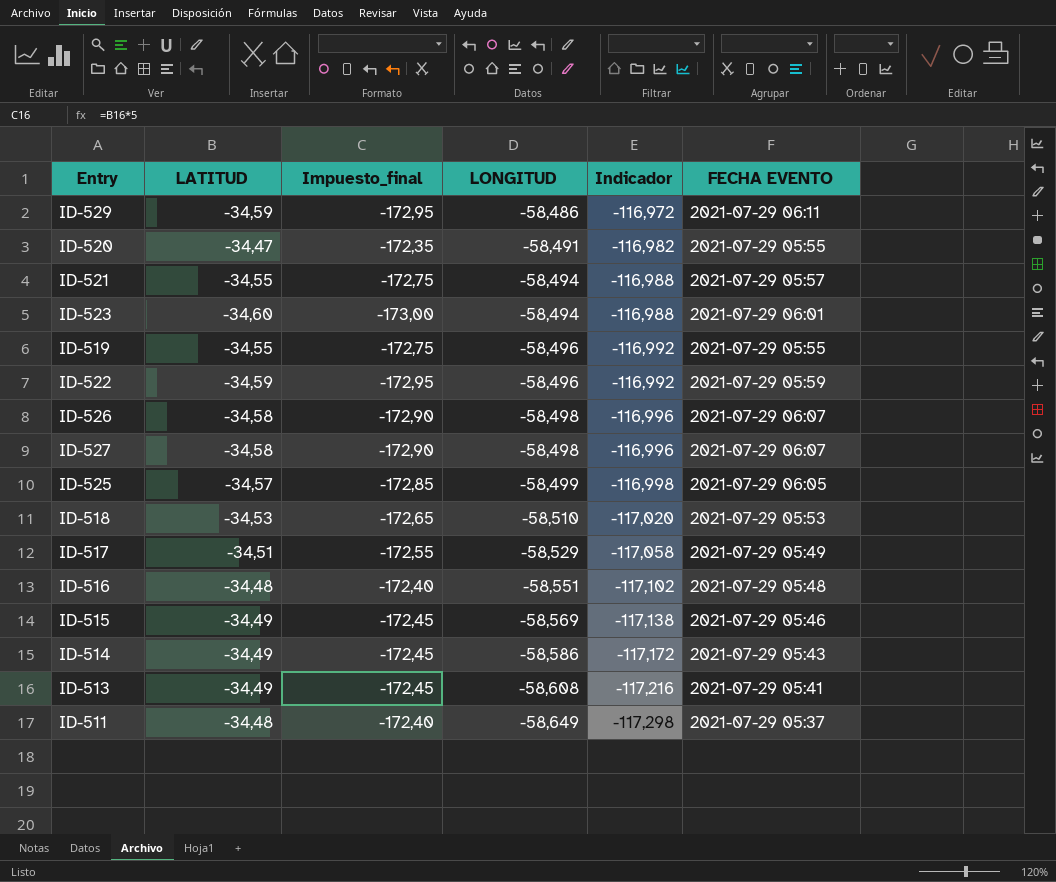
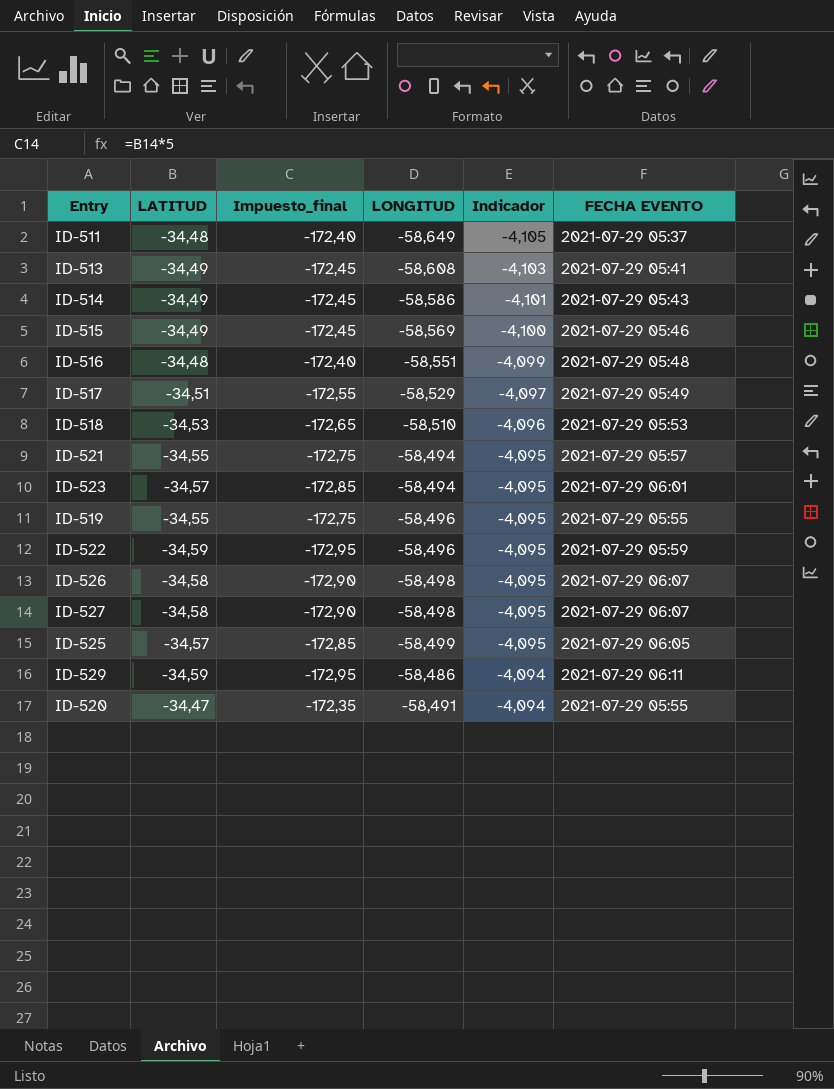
row order: LONGITUD descending -> Indicador ascending
column Indicador | formula: [LONGITUD] * 2 -> [LONGITUD] * 0,07
ID-523 | LATITUD: -34,60 -> -34,57
ID-523 | Impuesto_final: -173,00 -> -172,85

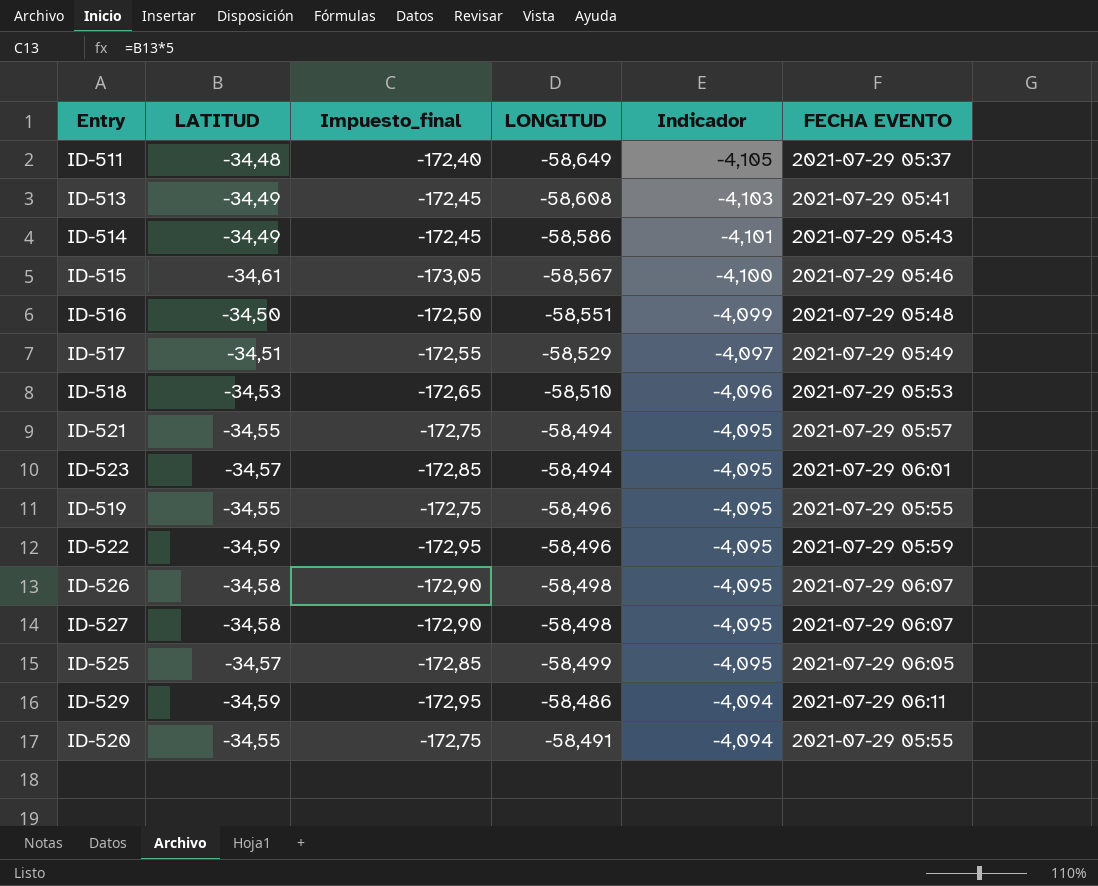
ID-515 | LATITUD: -34,49 -> -34,61
ID-515 | Impuesto_final: -172,45 -> -173,05
ID-515 | LONGITUD: -58,569 -> -58,567
ID-516 | LATITUD: -34,48 -> -34,50
ID-516 | Impuesto_final: -172,40 -> -172,50
ID-520 | LATITUD: -34,47 -> -34,55
ID-520 | Impuesto_final: -172,35 -> -172,75

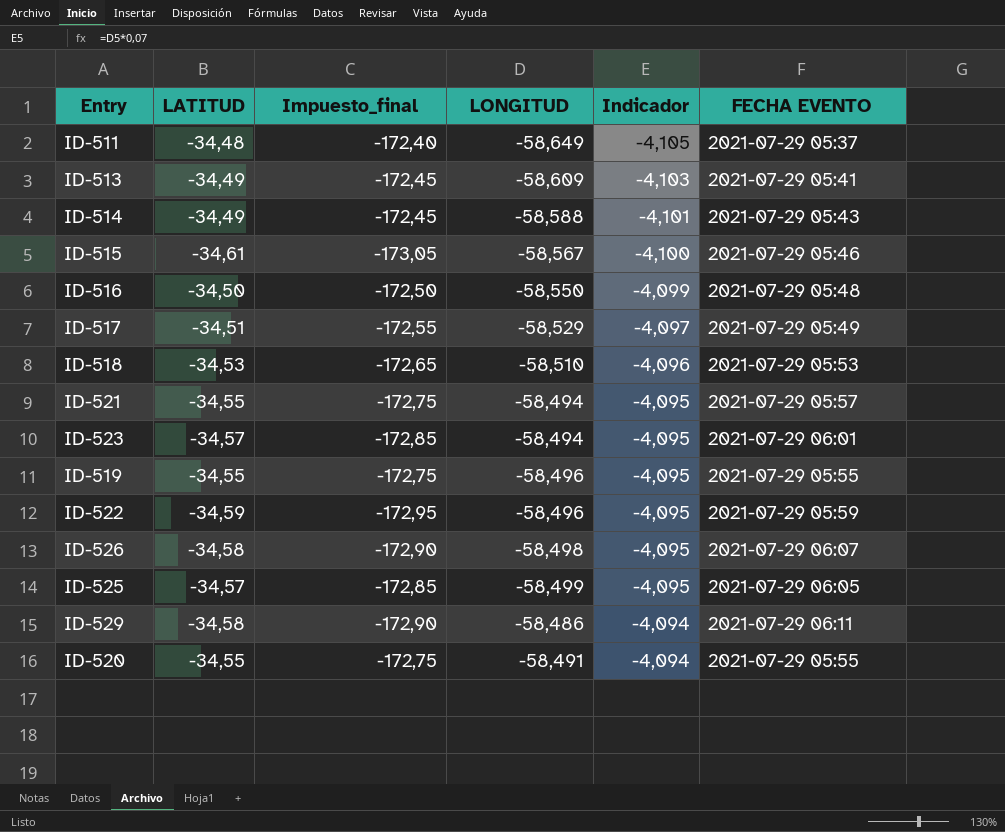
row ID-527: -34,58 | -172,90 | -58,498 | -4,095 | 2021-07-29 06:07 -> none
ID-513 | LONGITUD: -58,608 -> -58,609
ID-514 | LONGITUD: -58,586 -> -58,588
ID-516 | LONGITUD: -58,551 -> -58,550
ID-529 | LATITUD: -34,59 -> -34,58
ID-529 | Impuesto_final: -172,95 -> -172,90

